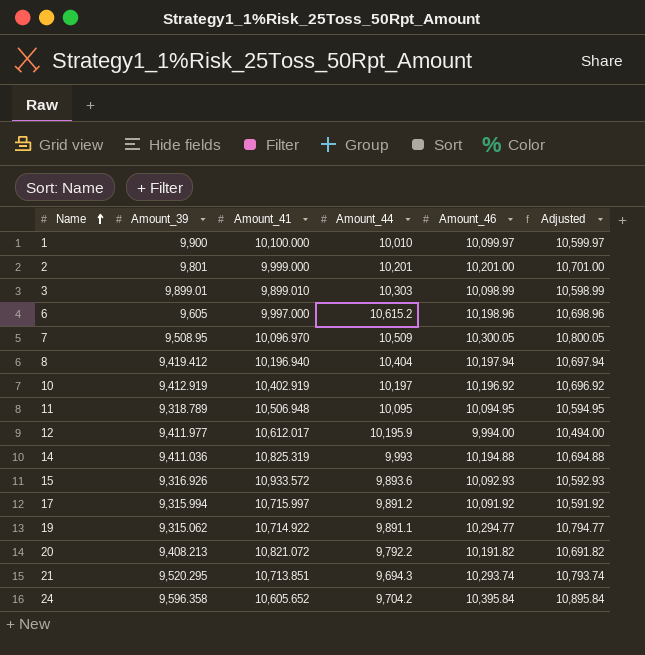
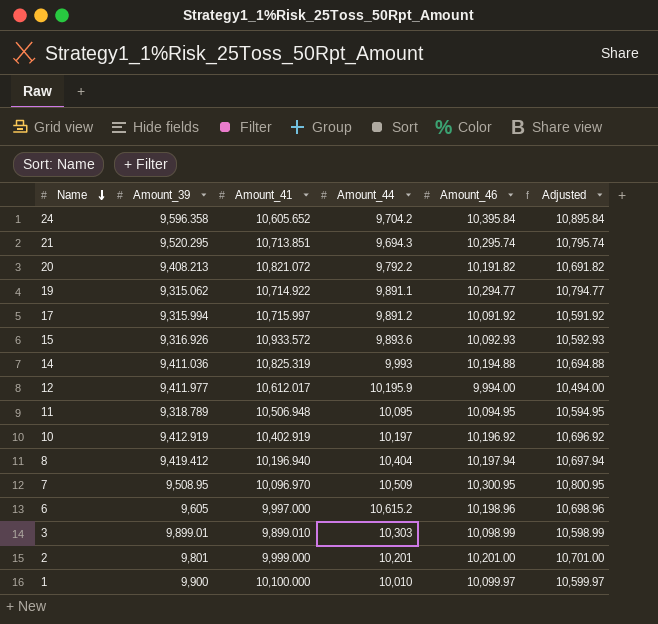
row order: Name ascending -> Name descending
21 | Amount_46: 10,293.74 -> 10,295.74
21 | Adjusted: 10,793.74 -> 10,795.74
7 | Amount_46: 10,300.05 -> 10,300.95
7 | Adjusted: 10,800.05 -> 10,800.95

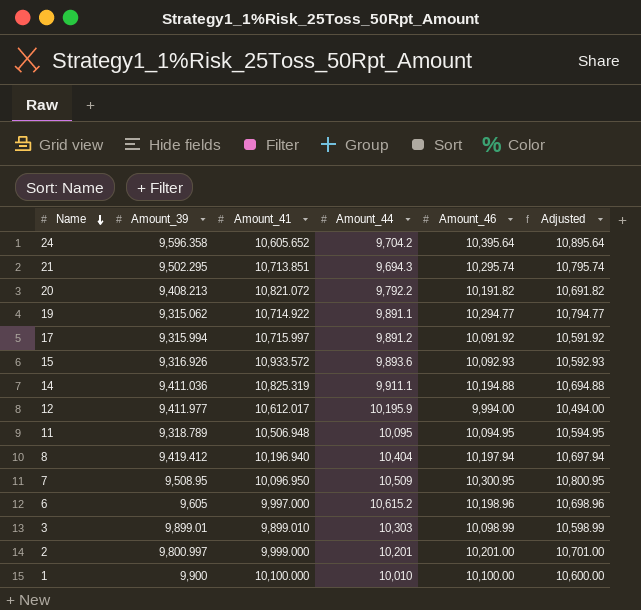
row 10: 9,412.919 | 10,402.919 | 10,197 | 10,196.92 | 10,696.92 -> none
24 | Amount_46: 10,395.84 -> 10,395.64
24 | Adjusted: 10,895.84 -> 10,895.64
21 | Amount_39: 9,520.295 -> 9,502.295
14 | Amount_44: 9,993 -> 9,911.1
7 | Amount_41: 10,096.970 -> 10,096.950
2 | Amount_39: 9,801 -> 9,800.997
1 | Amount_46: 10,099.97 -> 10,100.00
1 | Adjusted: 10,599.97 -> 10,600.00

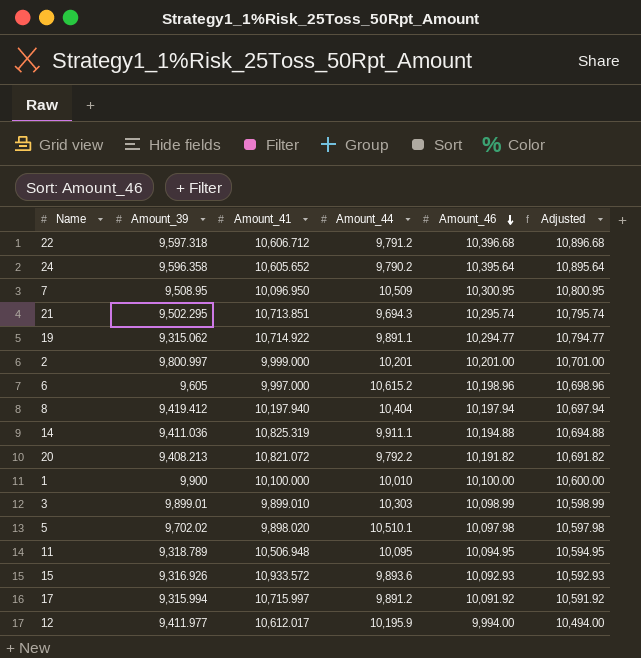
row order: Name descending -> Amount_46 descending
row 22: none -> 9,597.318 | 10,606.712 | 9,791.2 | 10,396.68 | 10,896.68
24 | Amount_44: 9,704.2 -> 9,790.2
8 | Amount_41: 10,196.940 -> 10,197.940
row 5: none -> 9,702.02 | 9,898.020 | 10,510.1 | 10,097.98 | 10,597.98

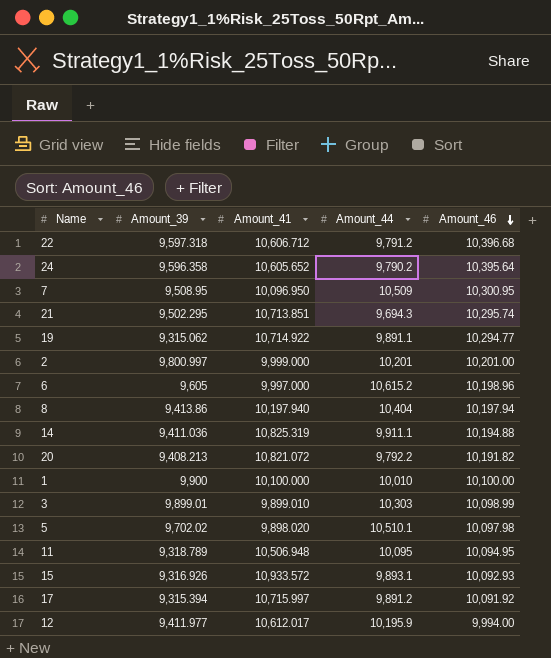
column Adjusted | formula: [Amount_46] + 500 -> none
8 | Amount_39: 9,419.412 -> 9,413.86
15 | Amount_44: 9,893.6 -> 9,893.1
17 | Amount_39: 9,315.994 -> 9,315.394

